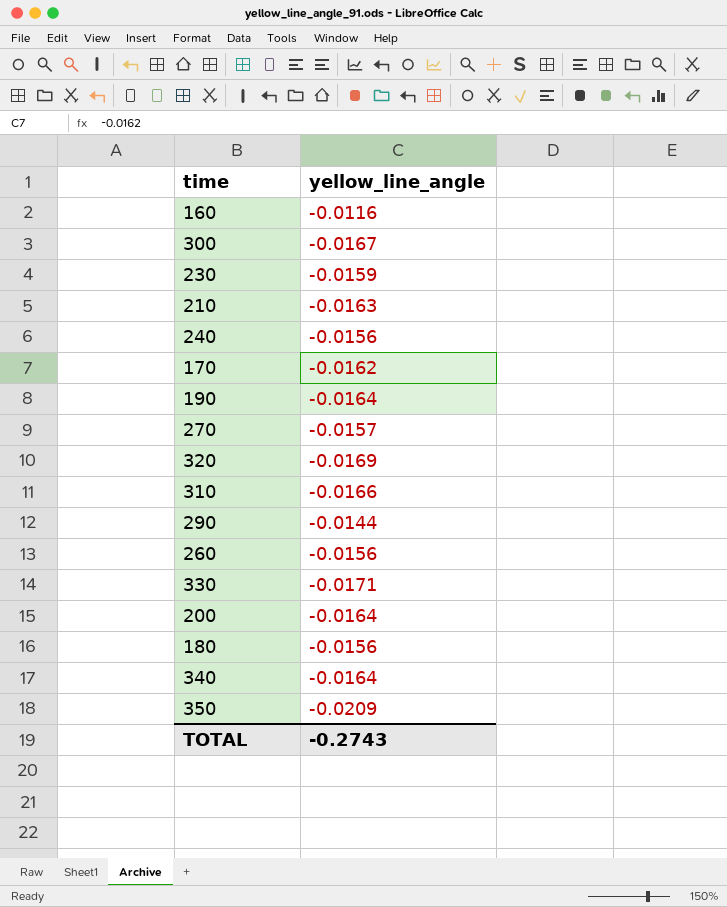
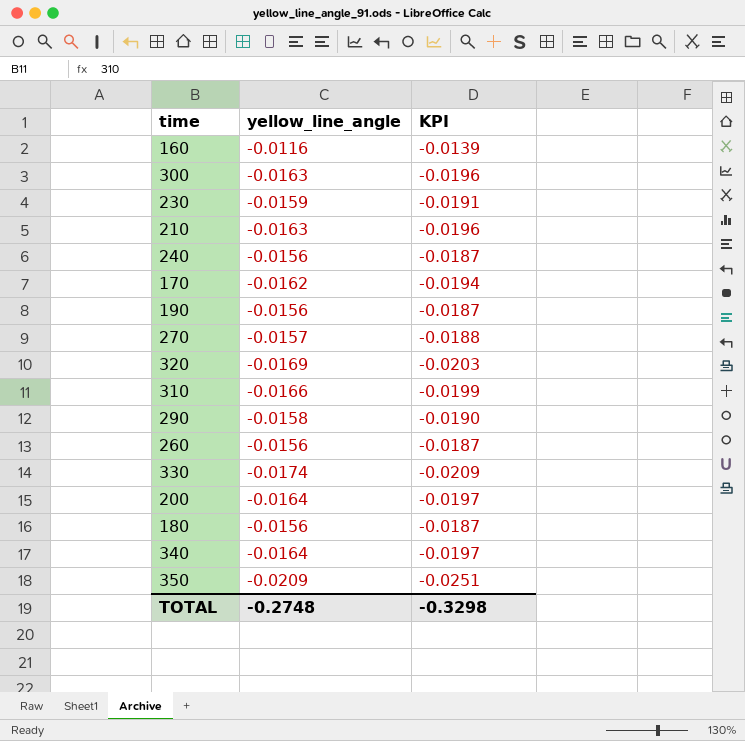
column KPI | formula: none -> [yellow_line_angle] * 1.2
300 | yellow_line_angle: -0.0167 -> -0.0163
190 | yellow_line_angle: -0.0164 -> -0.0156
290 | yellow_line_angle: -0.0144 -> -0.0158
330 | yellow_line_angle: -0.0171 -> -0.0174
TOTAL | yellow_line_angle: -0.2743 -> -0.2748

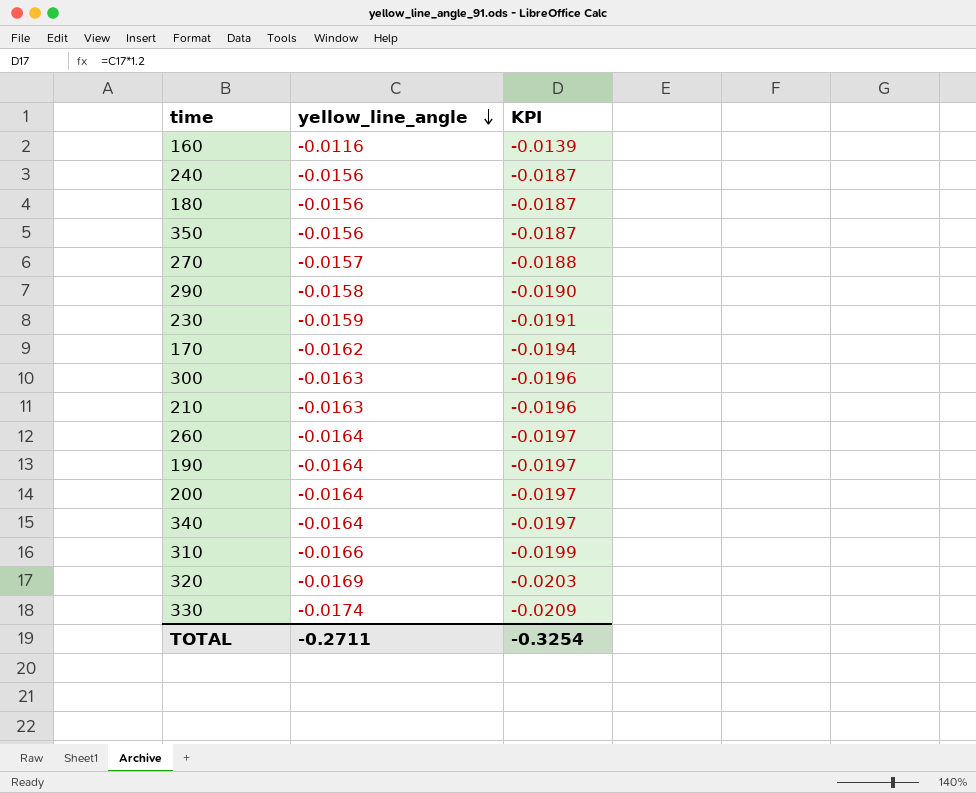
row order: none -> yellow_line_angle descending
350 | yellow_line_angle: -0.0209 -> -0.0156
350 | KPI: -0.0251 -> -0.0187
260 | yellow_line_angle: -0.0156 -> -0.0164
260 | KPI: -0.0187 -> -0.0197
190 | yellow_line_angle: -0.0156 -> -0.0164
190 | KPI: -0.0187 -> -0.0197
TOTAL | yellow_line_angle: -0.2748 -> -0.2711
TOTAL | KPI: -0.3298 -> -0.3254

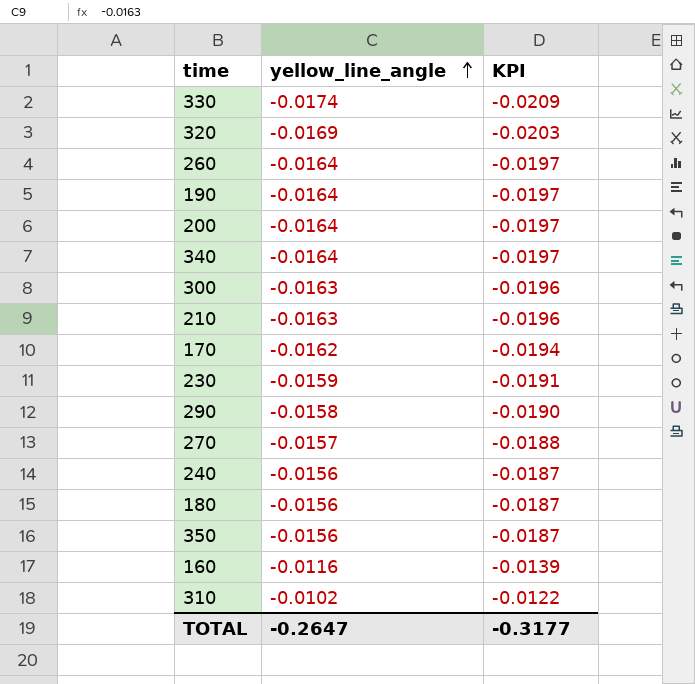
row order: yellow_line_angle descending -> yellow_line_angle ascending
310 | yellow_line_angle: -0.0166 -> -0.0102
310 | KPI: -0.0199 -> -0.0122
TOTAL | yellow_line_angle: -0.2711 -> -0.2647
TOTAL | KPI: -0.3254 -> -0.3177

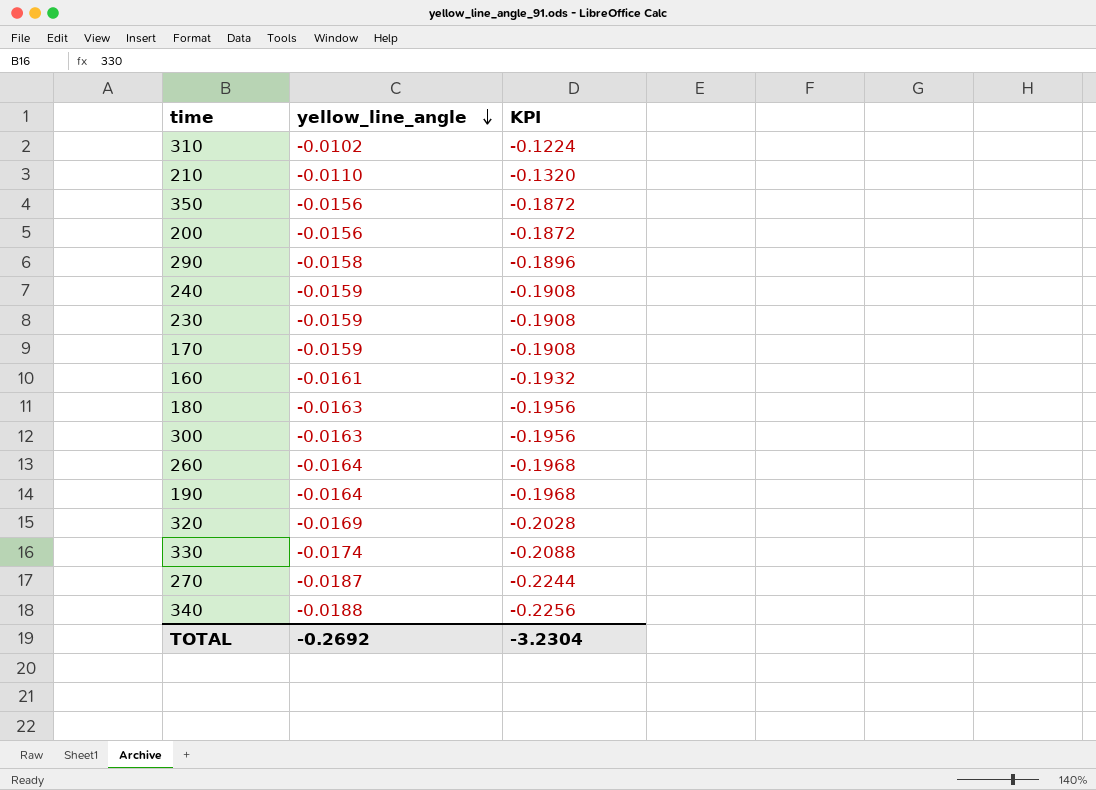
row order: yellow_line_angle ascending -> yellow_line_angle descending
column KPI | formula: [yellow_line_angle] * 1.2 -> [yellow_line_angle] * 12
210 | yellow_line_angle: -0.0163 -> -0.0110
200 | yellow_line_angle: -0.0164 -> -0.0156
240 | yellow_line_angle: -0.0156 -> -0.0159
170 | yellow_line_angle: -0.0162 -> -0.0159
160 | yellow_line_angle: -0.0116 -> -0.0161
180 | yellow_line_angle: -0.0156 -> -0.0163
270 | yellow_line_angle: -0.0157 -> -0.0187
340 | yellow_line_angle: -0.0164 -> -0.0188
TOTAL | yellow_line_angle: -0.2647 -> -0.2692
TOTAL | KPI: -0.3177 -> -3.2304

